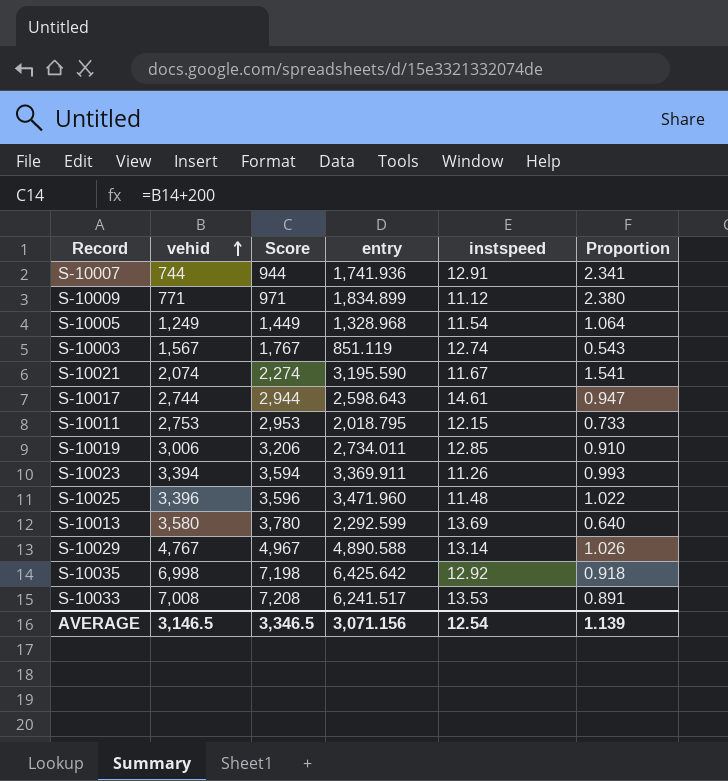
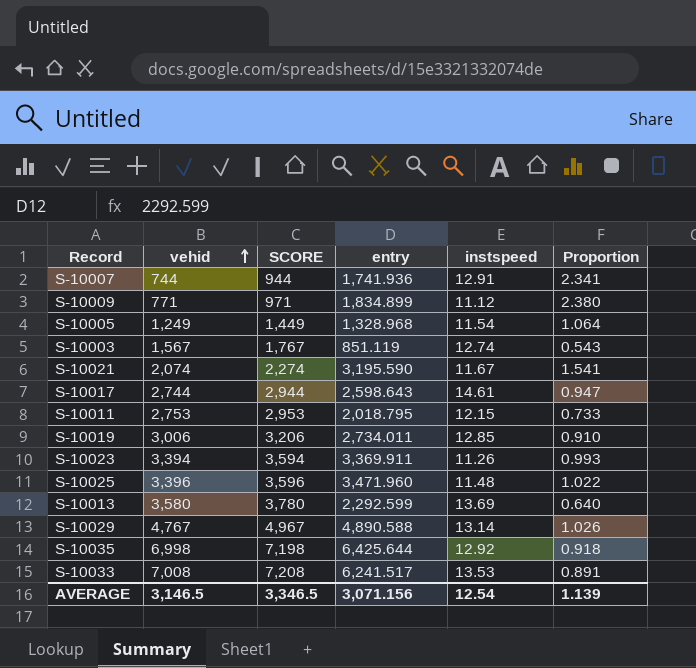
column name: Score -> SCORE
S-10035 | entry: 6,425.642 -> 6,425.644

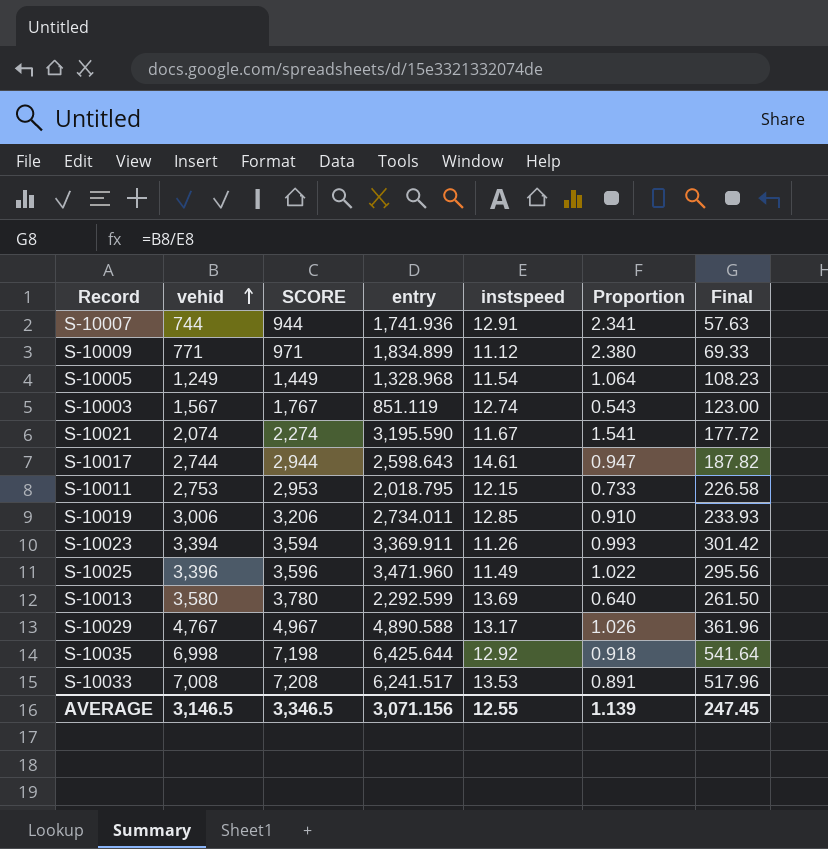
column Final | formula: none -> [vehid] / [instspeed]
S-10025 | instspeed: 11.48 -> 11.49
S-10029 | instspeed: 13.14 -> 13.17
AVERAGE | instspeed: 12.54 -> 12.55

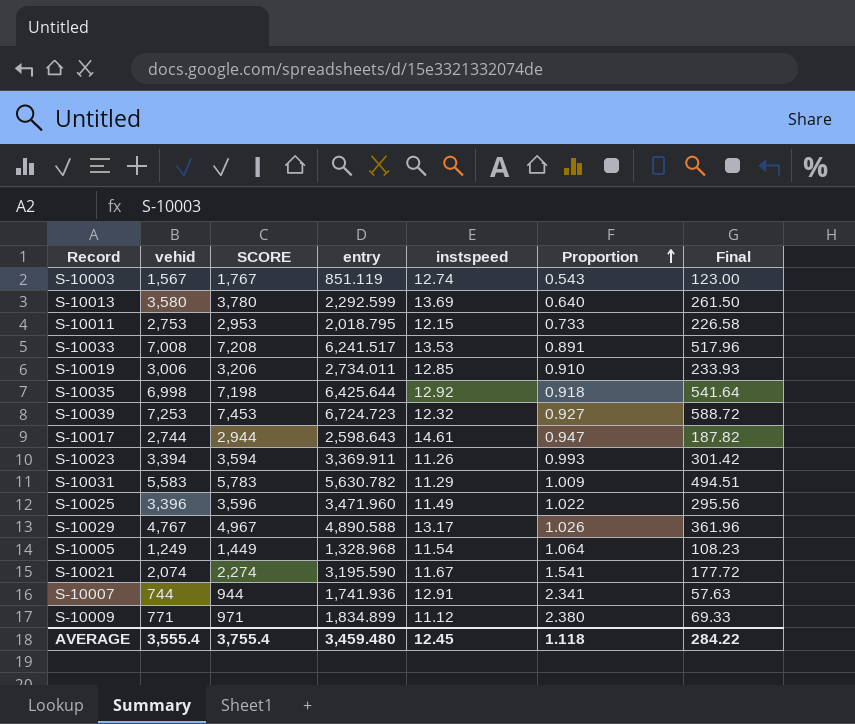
row order: vehid ascending -> Proportion ascending
row S-10039: none -> 7,253 | 7,453 | 6,724.723 | 12.32 | 0.927 | 588.72
row S-10031: none -> 5,583 | 5,783 | 5,630.782 | 11.29 | 1.009 | 494.51
AVERAGE | vehid: 3,146.5 -> 3,555.4
AVERAGE | SCORE: 3,346.5 -> 3,755.4
AVERAGE | entry: 3,071.156 -> 3,459.480
AVERAGE | instspeed: 12.55 -> 12.45
AVERAGE | Proportion: 1.139 -> 1.118
AVERAGE | Final: 247.45 -> 284.22

